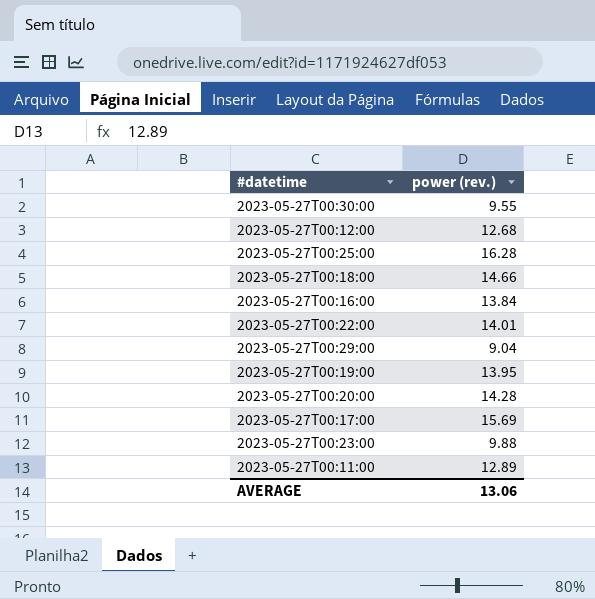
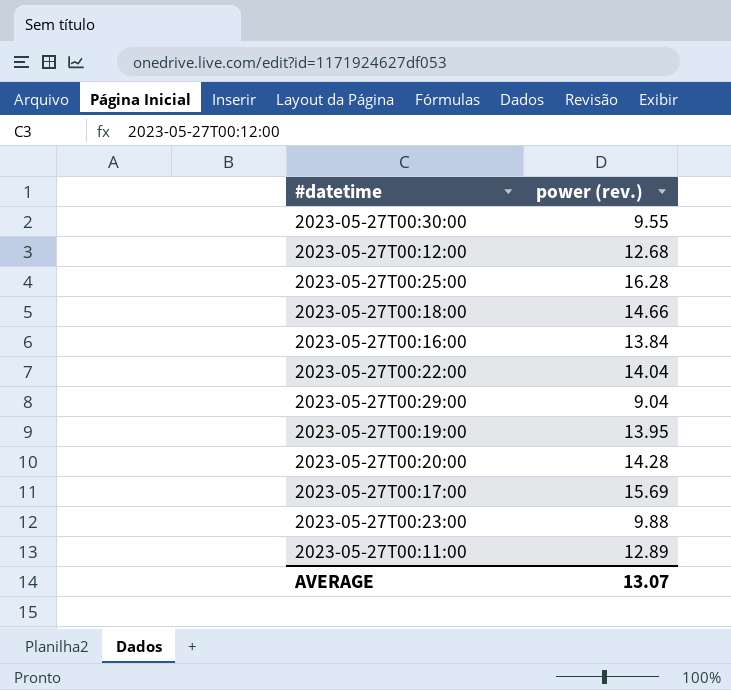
2023-05-27T00:22:00 | power (rev.): 14.01 -> 14.04
AVERAGE | power (rev.): 13.06 -> 13.07

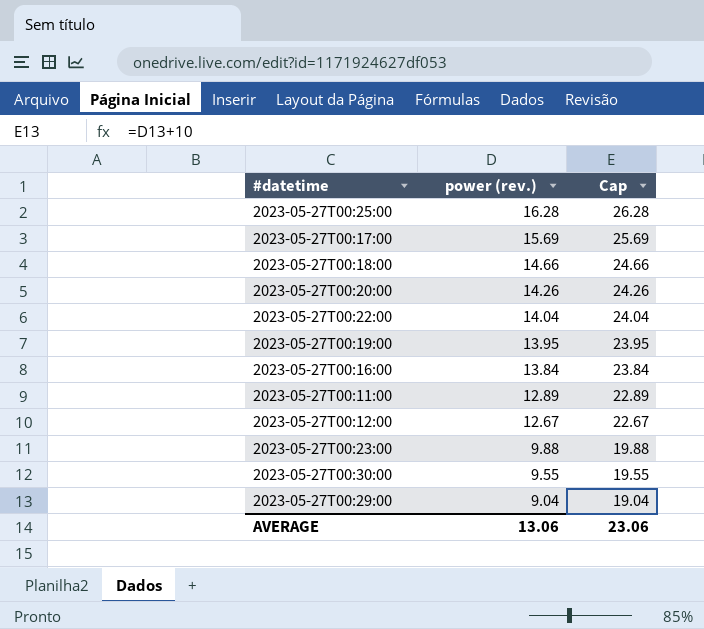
row order: none -> power (rev.) descending
column Cap | formula: none -> [power (rev.)] + 10
2023-05-27T00:20:00 | power (rev.): 14.28 -> 14.26
2023-05-27T00:12:00 | power (rev.): 12.68 -> 12.67
AVERAGE | power (rev.): 13.07 -> 13.06

